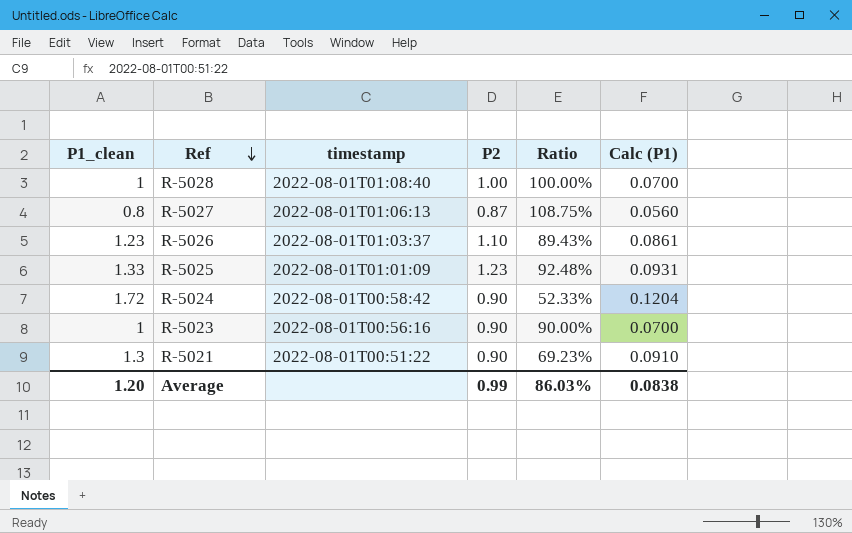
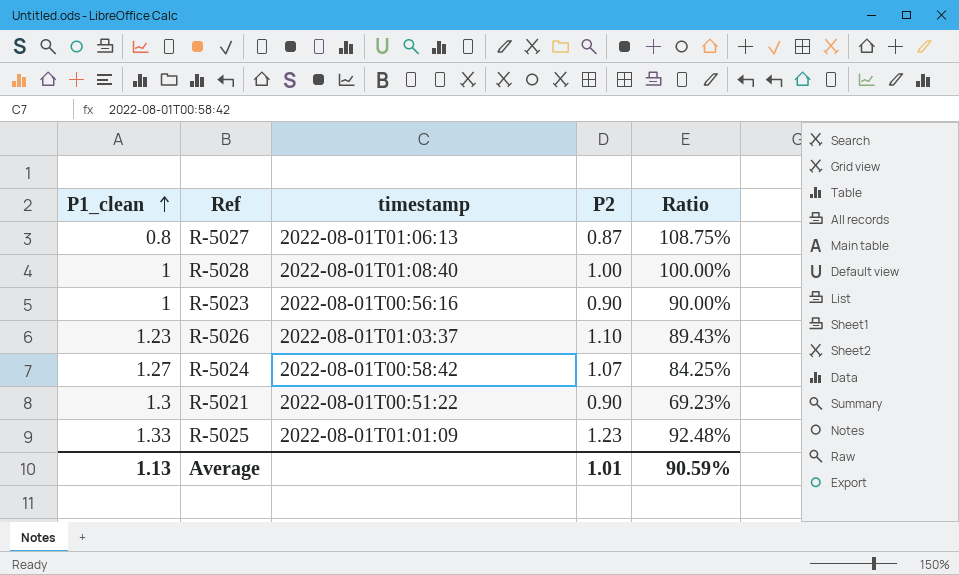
row order: Ref descending -> P1_clean ascending
column Calc (P1) | formula: [P1_clean] * 0.07 -> none
R-5024 | P1_clean: 1.72 -> 1.27
R-5024 | P2: 0.90 -> 1.07
R-5024 | Ratio: 52.33% -> 84.25%
Average | P1_clean: 1.20 -> 1.13
Average | P2: 0.99 -> 1.01
Average | Ratio: 86.03% -> 90.59%

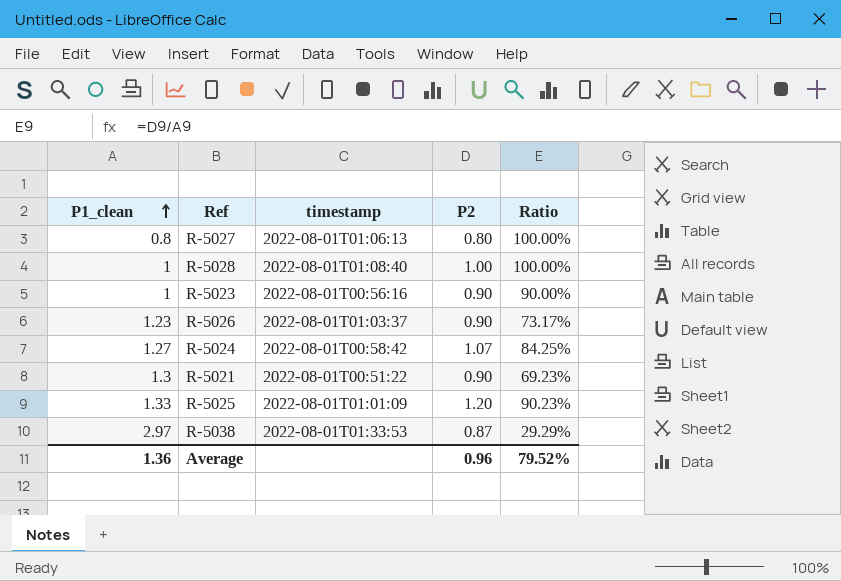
R-5027 | P2: 0.87 -> 0.80
R-5027 | Ratio: 108.75% -> 100.00%
R-5026 | P2: 1.10 -> 0.90
R-5026 | Ratio: 89.43% -> 73.17%
R-5025 | P2: 1.23 -> 1.20
R-5025 | Ratio: 92.48% -> 90.23%
row R-5038: none -> 2.97 | 2022-08-01T01:33:53 | 0.87 | 29.29%
Average | P1_clean: 1.13 -> 1.36
Average | P2: 1.01 -> 0.96
Average | Ratio: 90.59% -> 79.52%

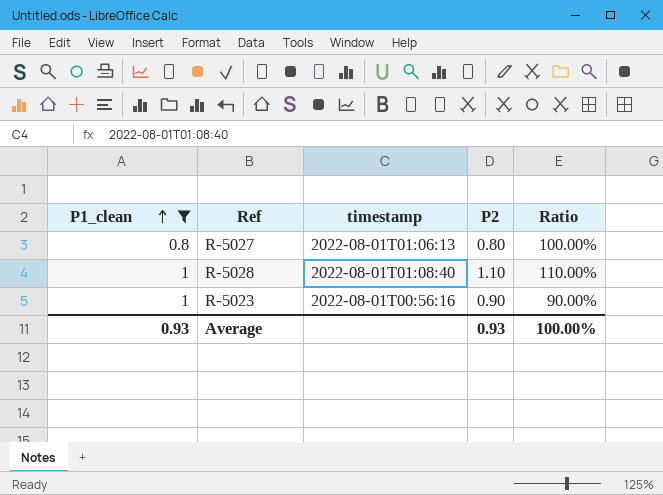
filter: none -> P1_clean <= 1
R-5028 | P2: 1.00 -> 1.10
R-5028 | Ratio: 100.00% -> 110.00%
Average | P1_clean: 1.36 -> 0.93
Average | P2: 0.96 -> 0.93
Average | Ratio: 79.52% -> 100.00%

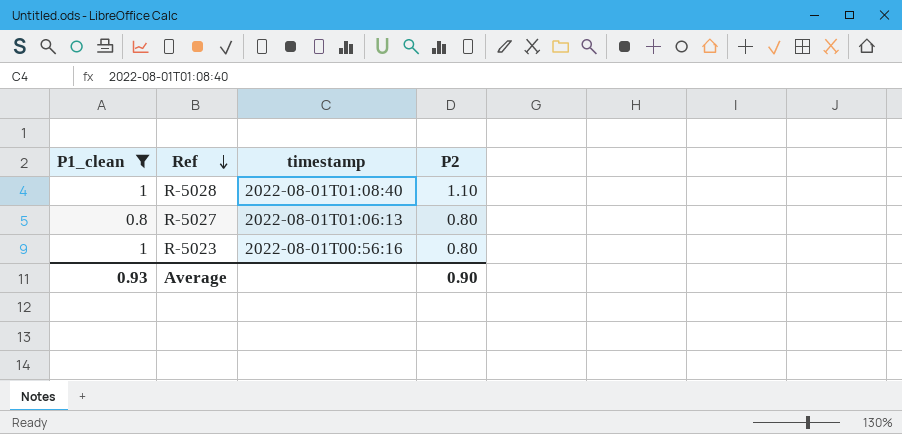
row order: P1_clean ascending -> Ref descending
column Ratio | formula: [P2] / [P1_clean] -> none
R-5023 | P2: 0.90 -> 0.80
Average | P2: 0.93 -> 0.90

